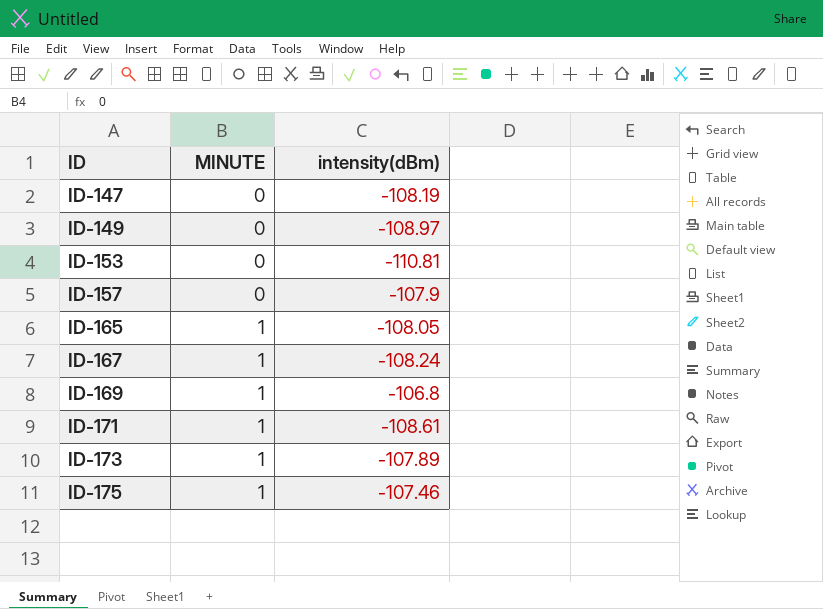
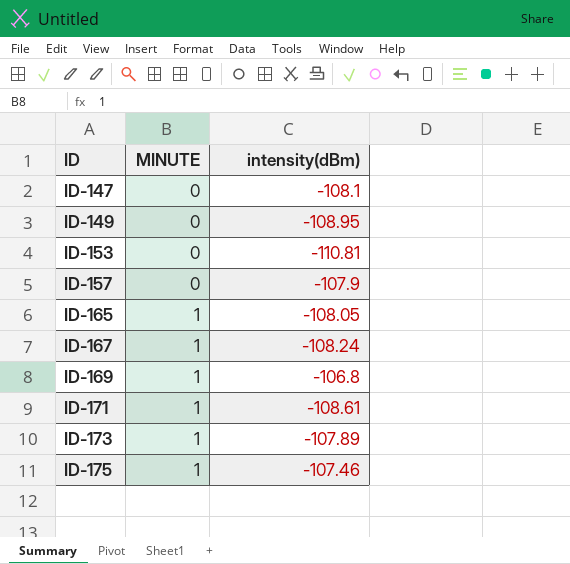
ID-147 | intensity(dBm): -108.19 -> -108.1
ID-149 | intensity(dBm): -108.97 -> -108.95

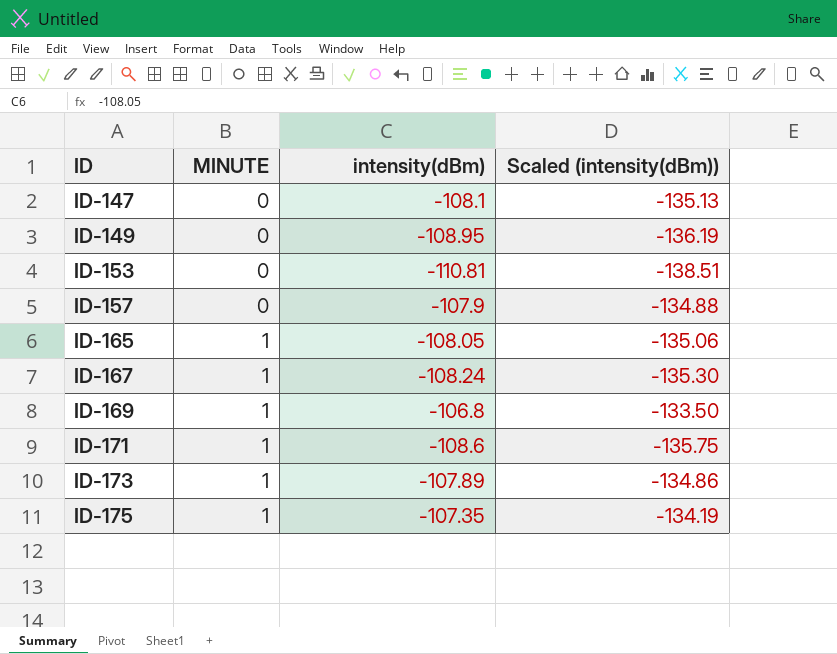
column Scaled (intensity(dBm)) | formula: none -> [intensity(dBm)] * 1.25
ID-171 | intensity(dBm): -108.61 -> -108.6
ID-175 | intensity(dBm): -107.46 -> -107.35

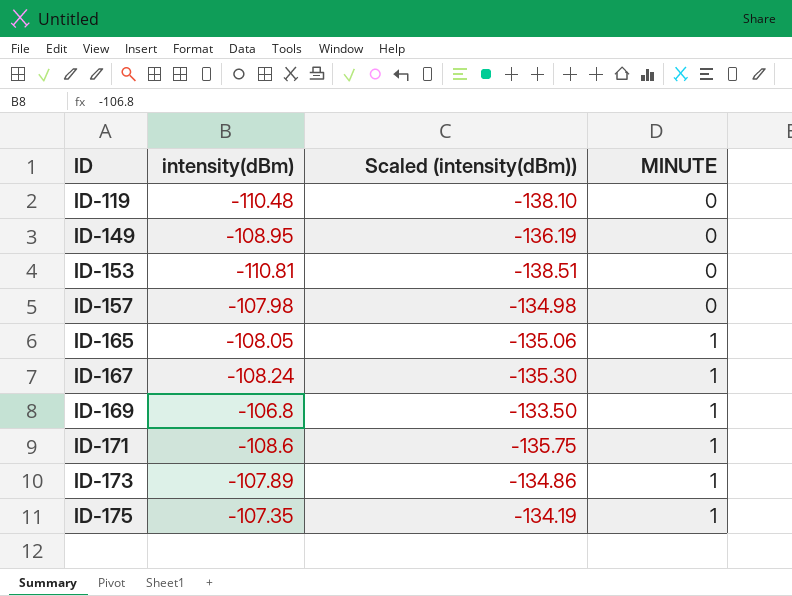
column MINUTE | position: 2 -> 4
row ID-147: 0 | -108.1 | -135.13 -> none
row ID-119: none -> -110.48 | -138.10 | 0
ID-157 | intensity(dBm): -107.9 -> -107.98
ID-157 | Scaled (intensity(dBm)): -134.88 -> -134.98

